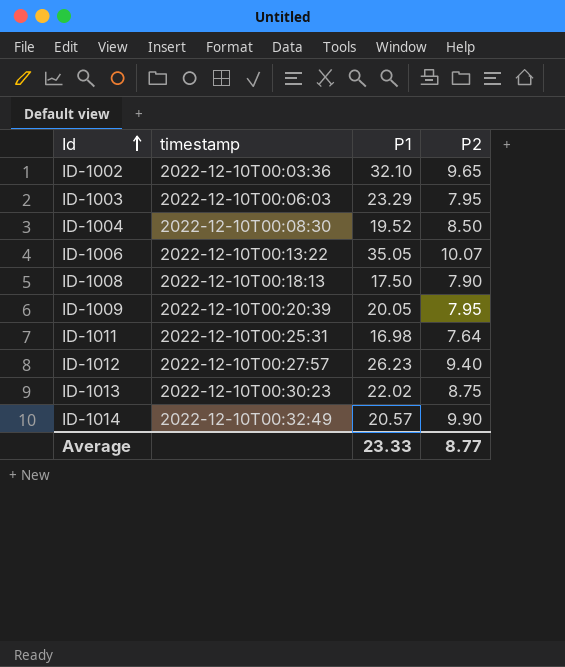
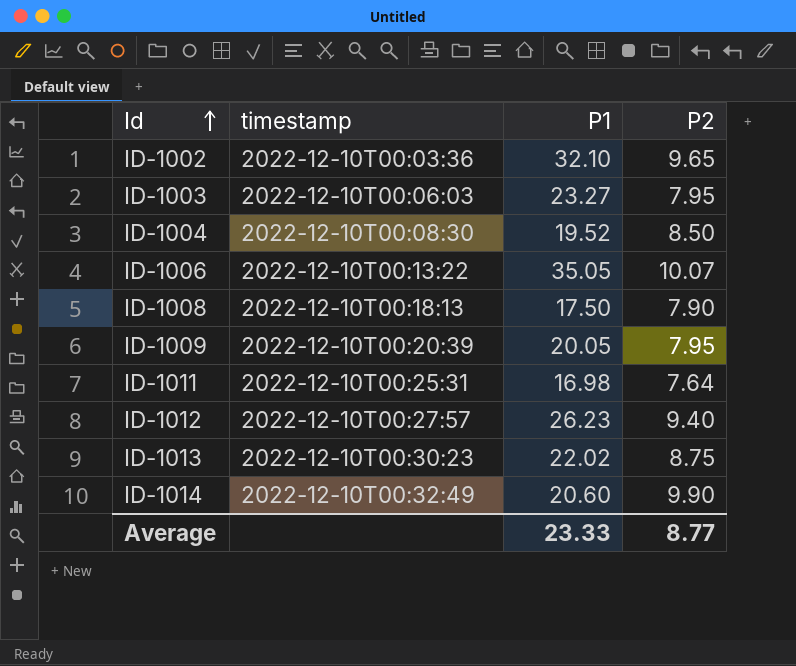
ID-1003 | P1: 23.29 -> 23.27
ID-1014 | P1: 20.57 -> 20.60

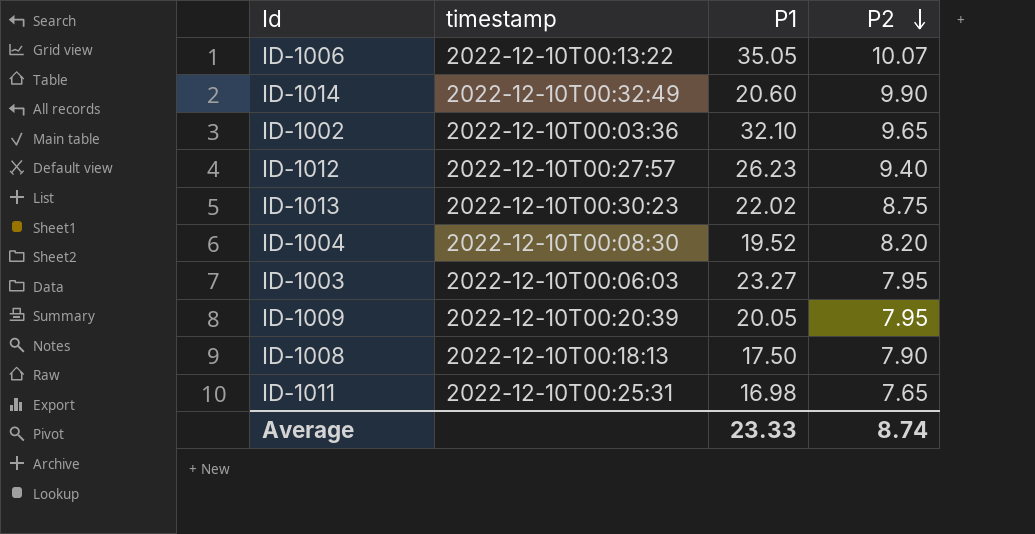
row order: Id ascending -> P2 descending
ID-1004 | P2: 8.50 -> 8.20
ID-1011 | P2: 7.64 -> 7.65
Average | P2: 8.77 -> 8.74

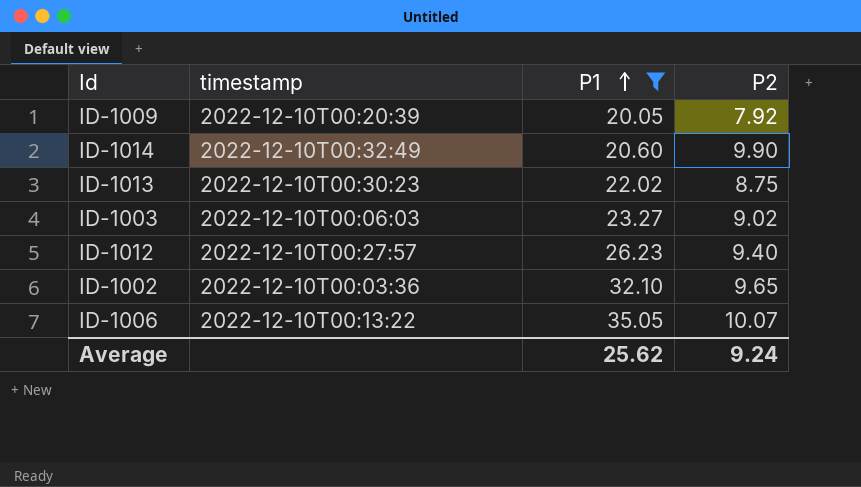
filter: none -> P1 >= 20.05
row order: P2 descending -> P1 ascending
ID-1009 | P2: 7.95 -> 7.92
ID-1003 | P2: 7.95 -> 9.02
Average | P1: 23.33 -> 25.62
Average | P2: 8.74 -> 9.24

